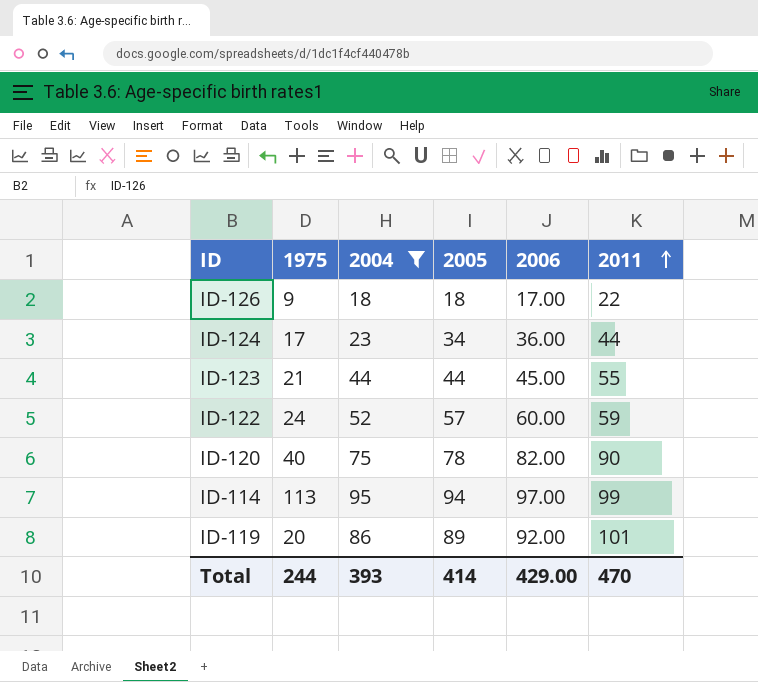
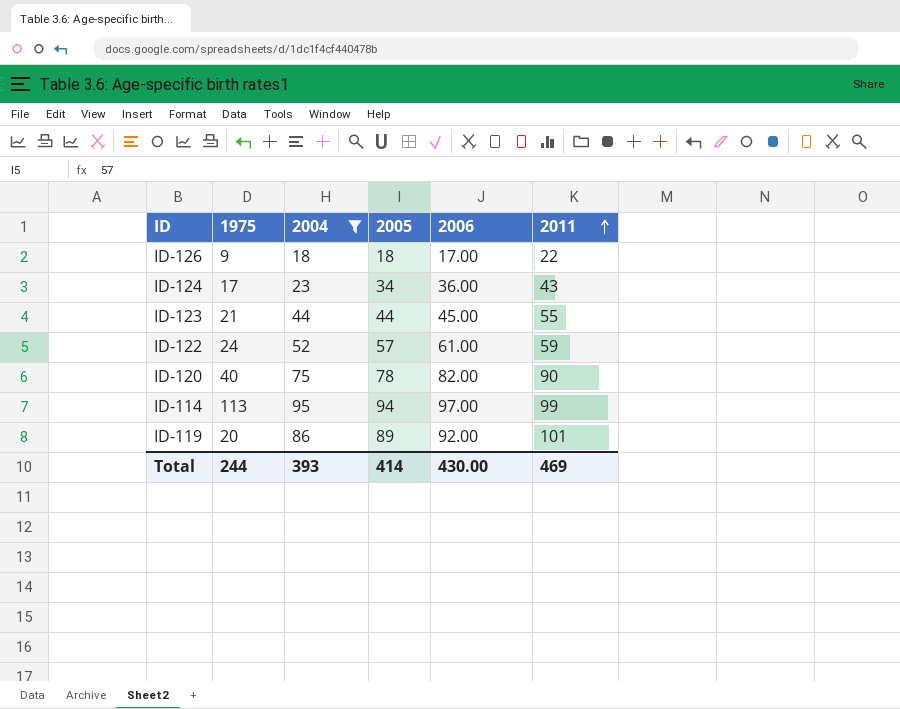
ID-124 | 2011: 44 -> 43
ID-122 | 2006: 60.00 -> 61.00
Total | 2006: 429.00 -> 430.00
Total | 2011: 470 -> 469

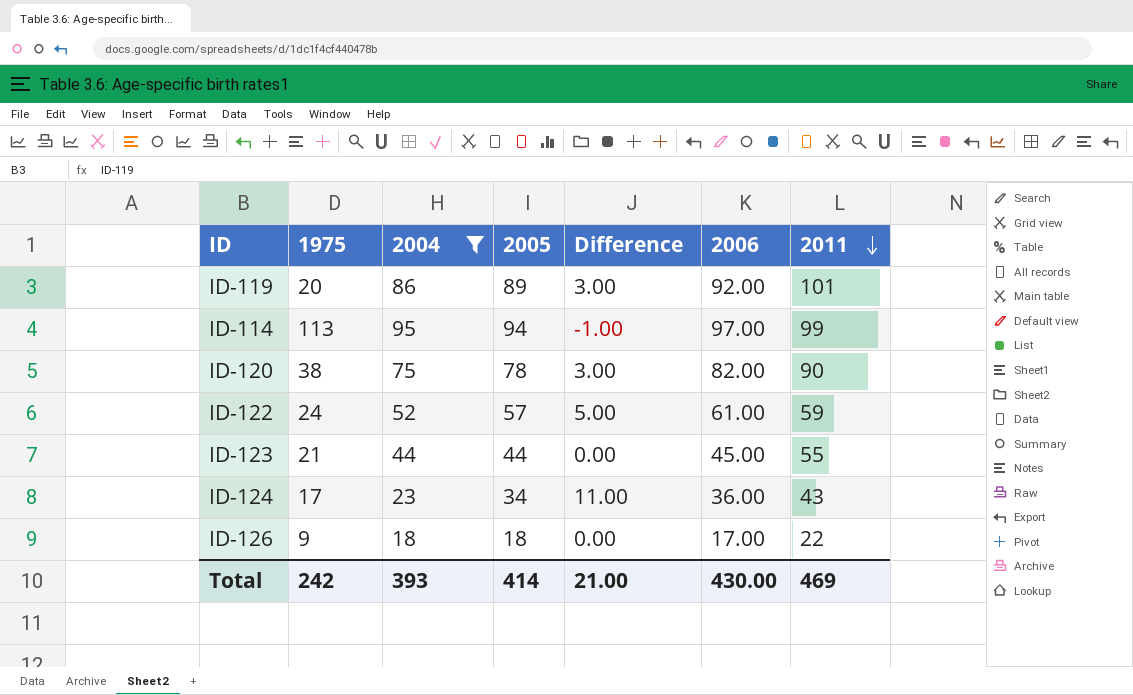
row order: 2011 ascending -> 2011 descending
column Difference | formula: none -> [2005] - [2004]
ID-120 | 1975: 40 -> 38
Total | 1975: 244 -> 242

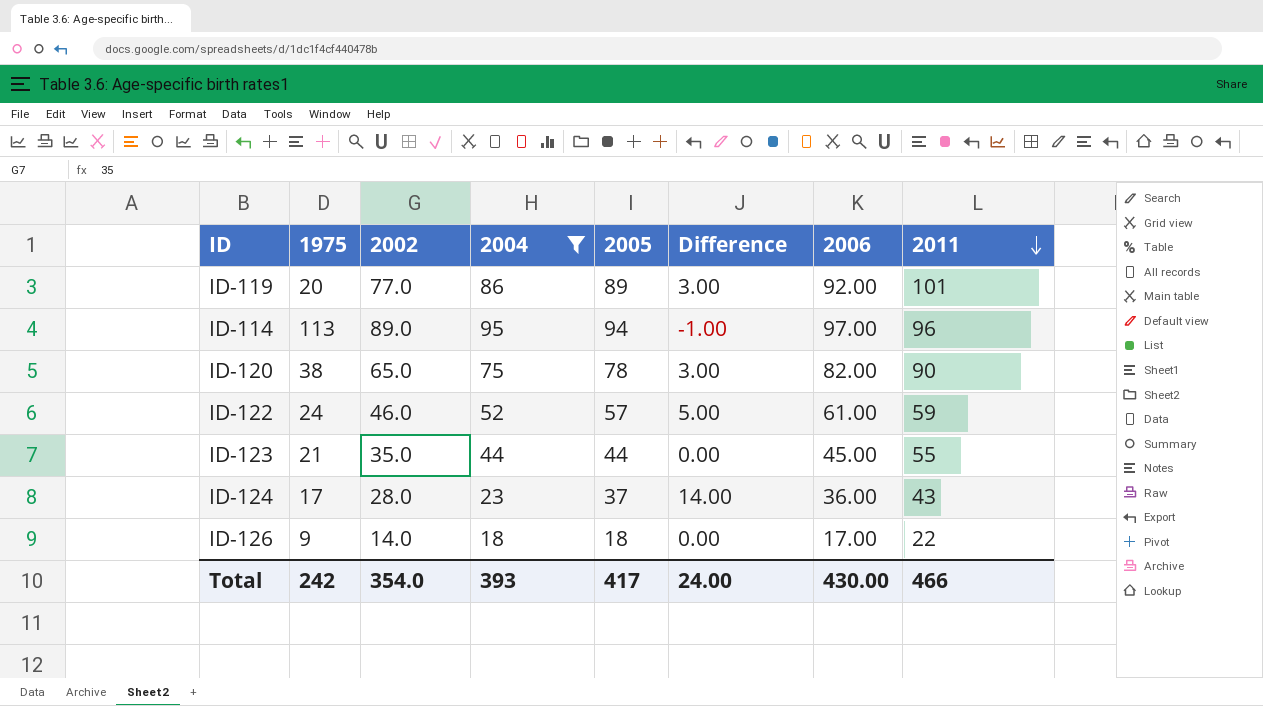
column 2002 | position: none -> 3
ID-114 | 2011: 99 -> 96
ID-124 | 2005: 34 -> 37
ID-124 | Difference: 11.00 -> 14.00
Total | 2005: 414 -> 417
Total | Difference: 21.00 -> 24.00
Total | 2011: 469 -> 466

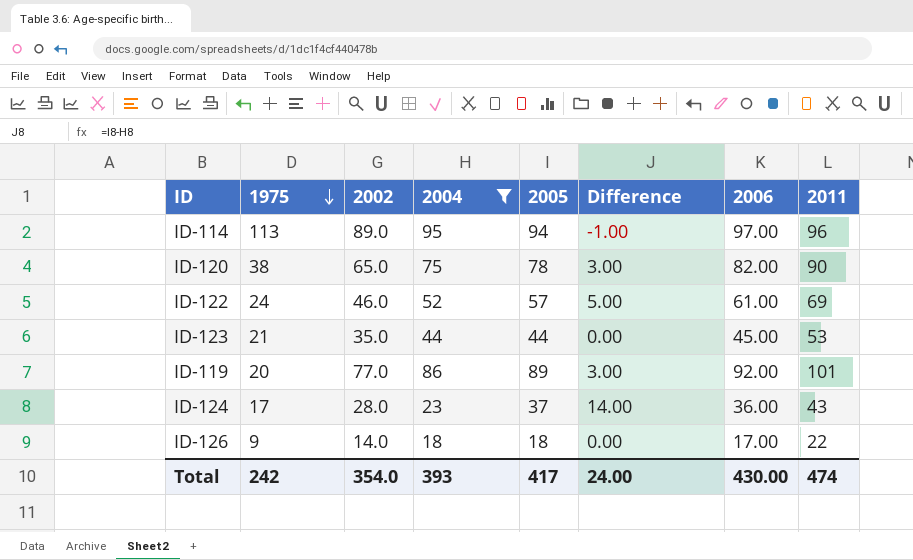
row order: 2011 descending -> 1975 descending
ID-122 | 2011: 59 -> 69
ID-123 | 2011: 55 -> 53
Total | 2011: 466 -> 474

